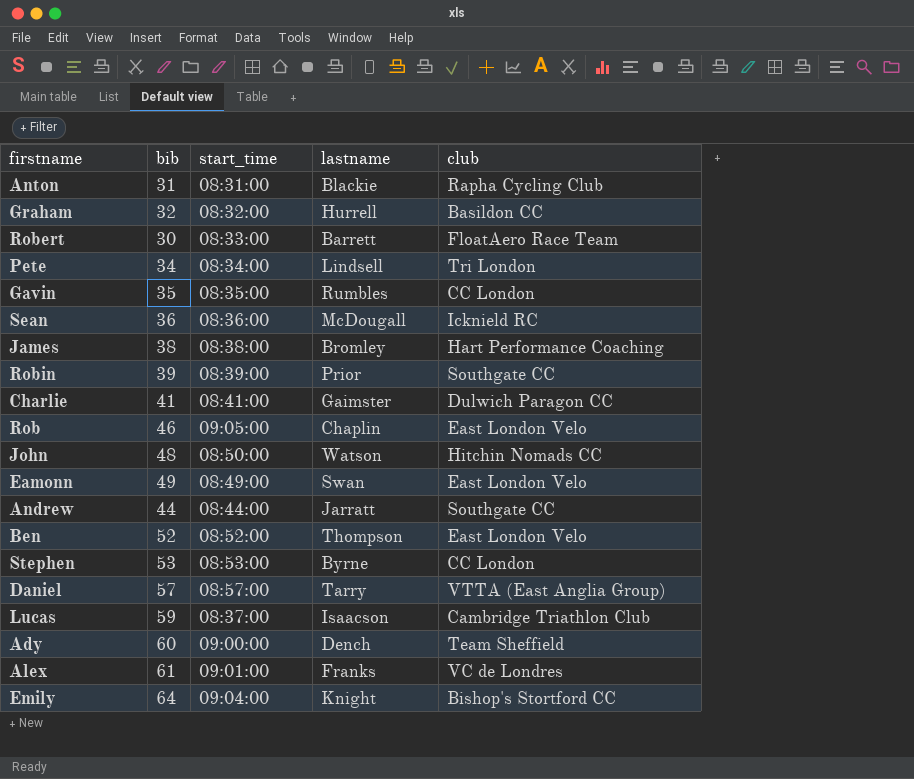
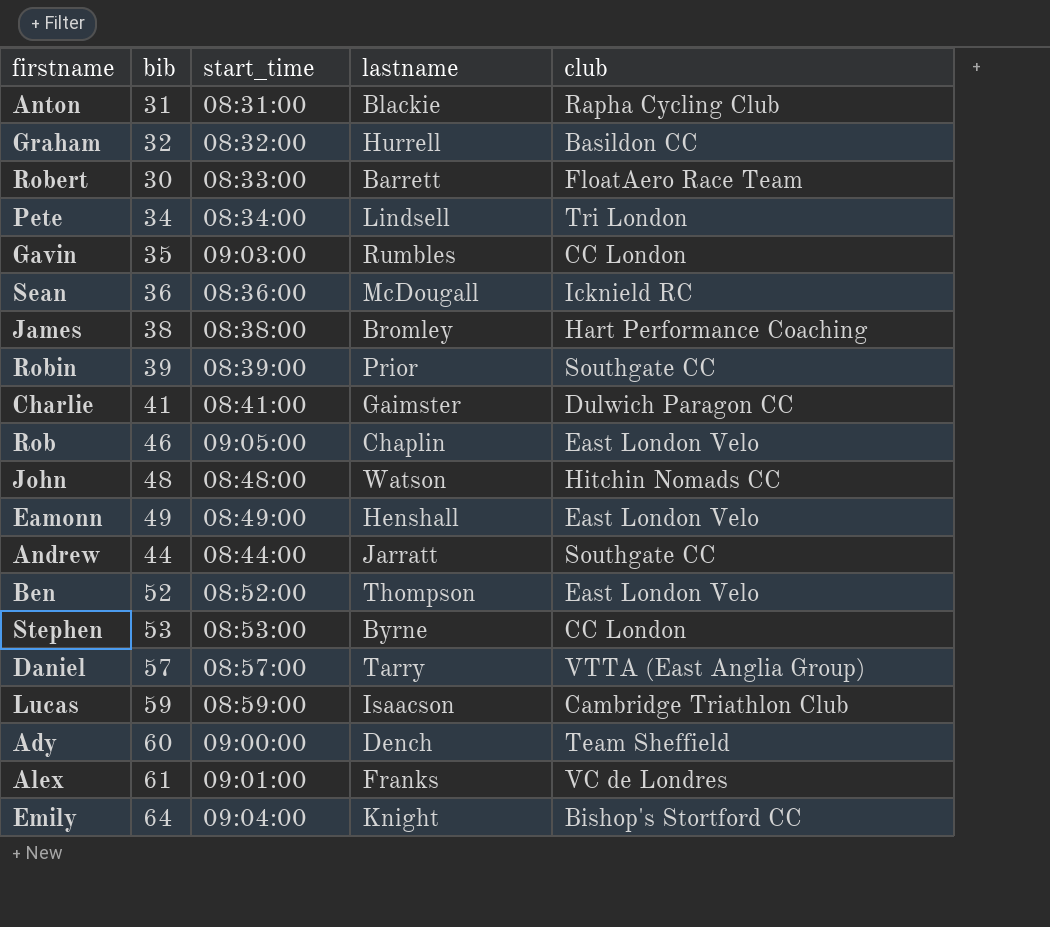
Gavin | start_time: 08:35:00 -> 09:03:00
John | start_time: 08:50:00 -> 08:48:00
Eamonn | lastname: Swan -> Henshall
Lucas | start_time: 08:37:00 -> 08:59:00

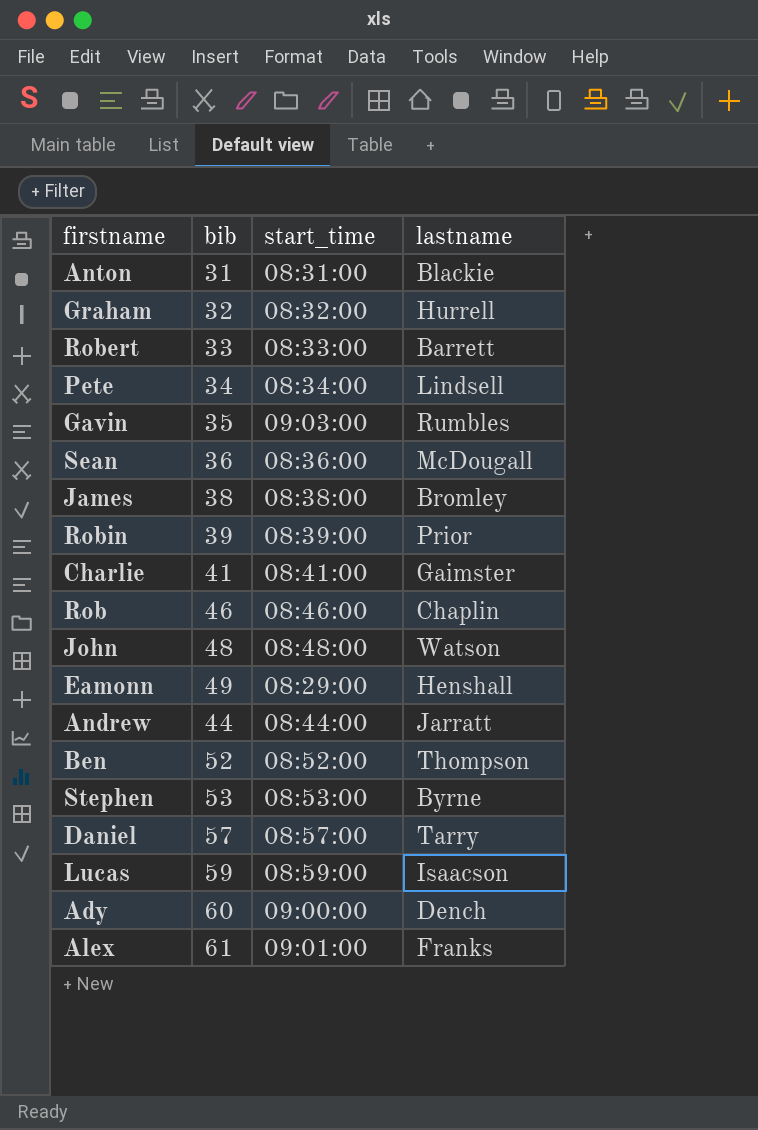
column club | position: 5 -> none
row Emily: 64 | 09:04:00 | Knight | Bishop's Stortford CC -> none
Robert | bib: 30 -> 33
Rob | start_time: 09:05:00 -> 08:46:00
Eamonn | start_time: 08:49:00 -> 08:29:00

